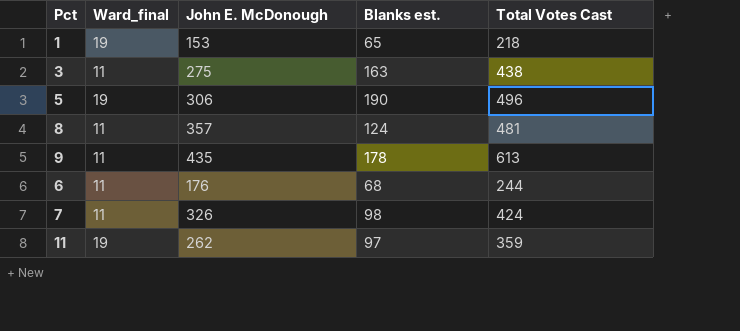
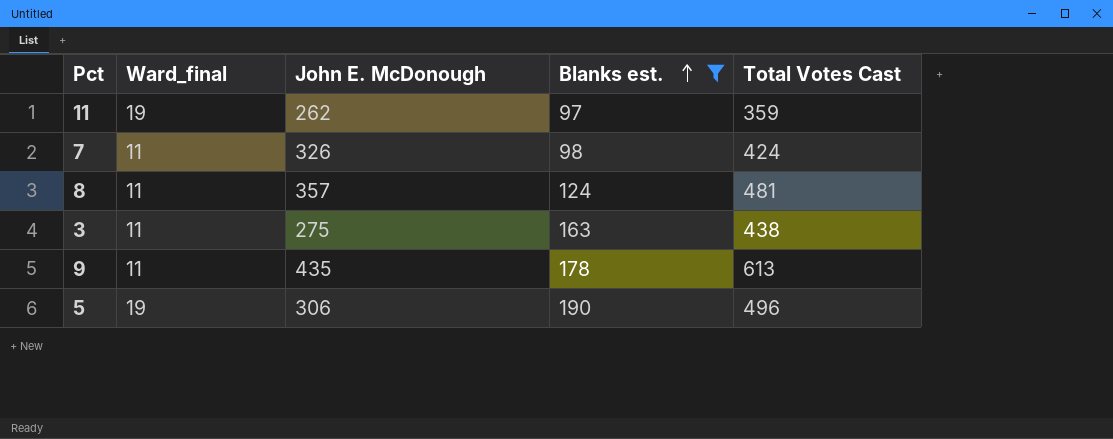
filter: none -> Blanks est. >= 97
row order: none -> Blanks est. ascending

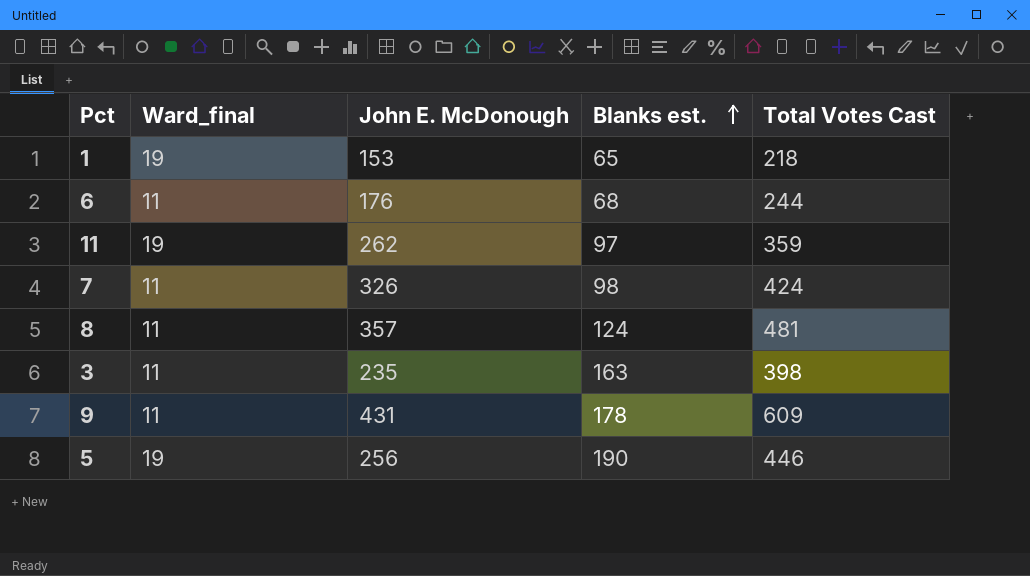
filter: Blanks est. >= 97 -> none
3 | John E. McDonough: 275 -> 235
3 | Total Votes Cast: 438 -> 398
9 | John E. McDonough: 435 -> 431
9 | Total Votes Cast: 613 -> 609
5 | John E. McDonough: 306 -> 256
5 | Total Votes Cast: 496 -> 446

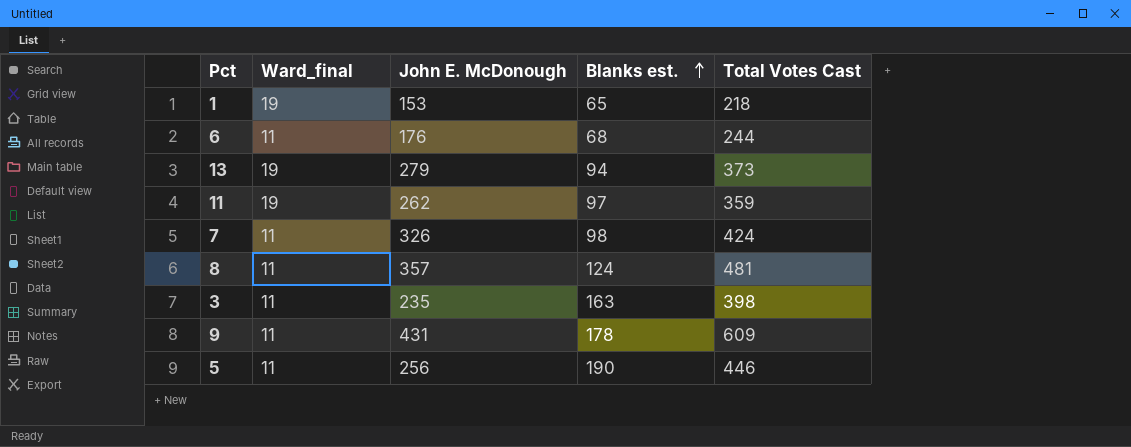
row 13: none -> 19 | 279 | 94 | 373
5 | Ward_final: 19 -> 11

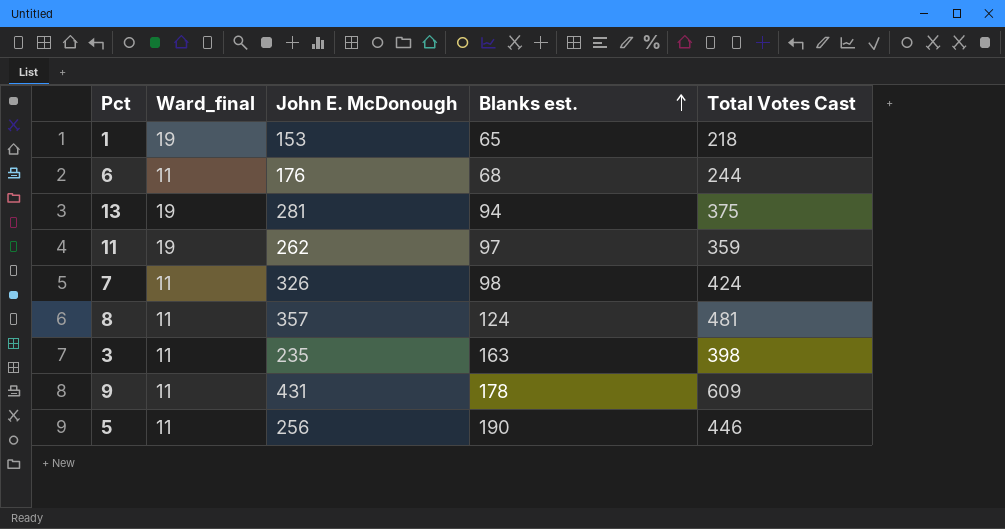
13 | John E. McDonough: 279 -> 281
13 | Total Votes Cast: 373 -> 375

